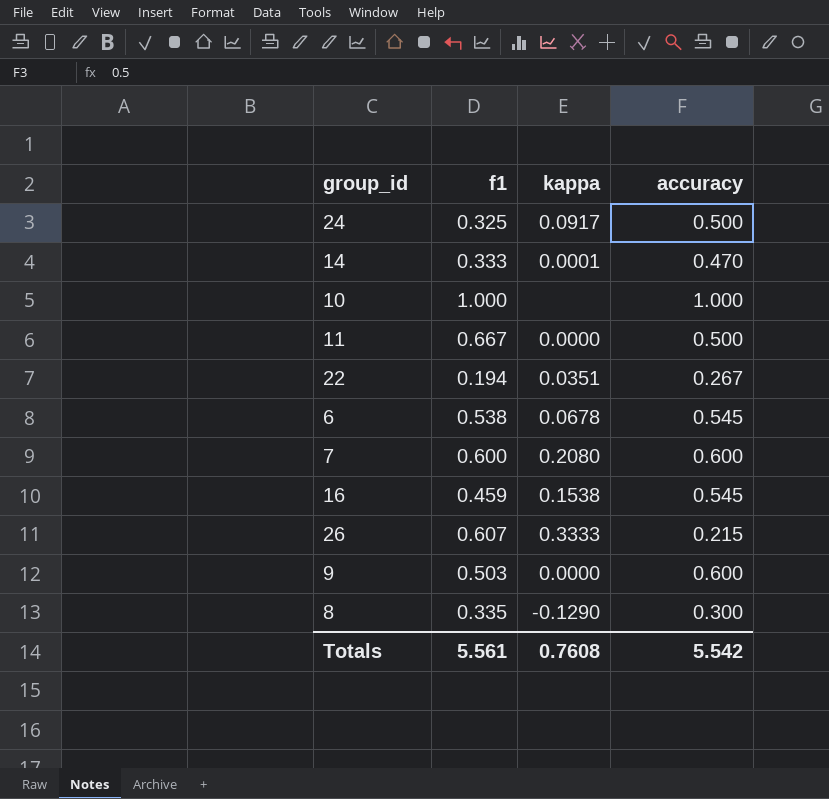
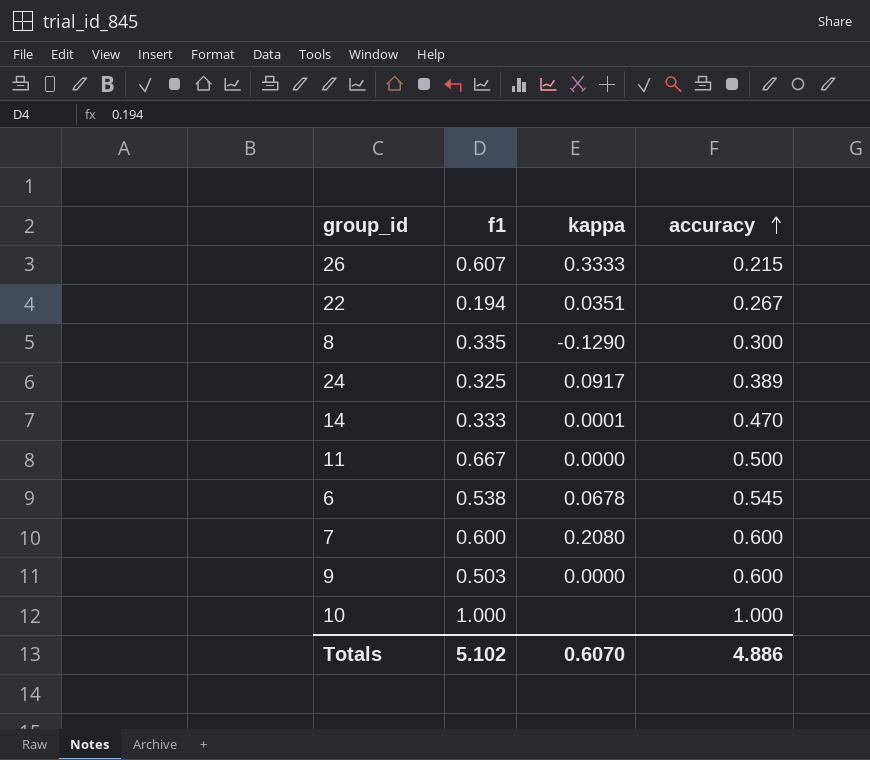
row order: none -> accuracy ascending
row 16: 0.459 | 0.1538 | 0.545 -> none
24 | accuracy: 0.500 -> 0.389
Totals | f1: 5.561 -> 5.102
Totals | kappa: 0.7608 -> 0.6070
Totals | accuracy: 5.542 -> 4.886

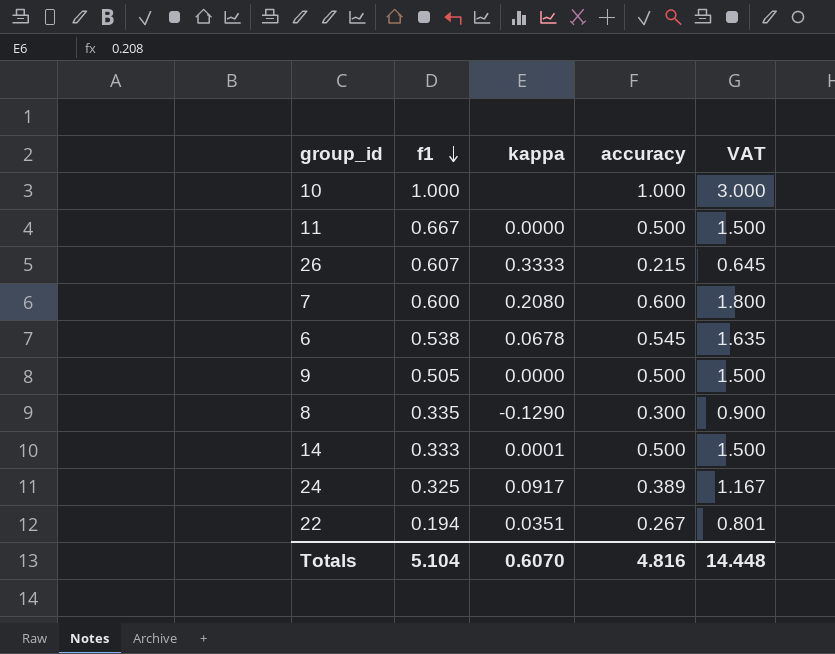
row order: accuracy ascending -> f1 descending
column VAT | formula: none -> [accuracy] * 3
9 | f1: 0.503 -> 0.505
9 | accuracy: 0.600 -> 0.500
14 | accuracy: 0.470 -> 0.500
Totals | f1: 5.102 -> 5.104
Totals | accuracy: 4.886 -> 4.816

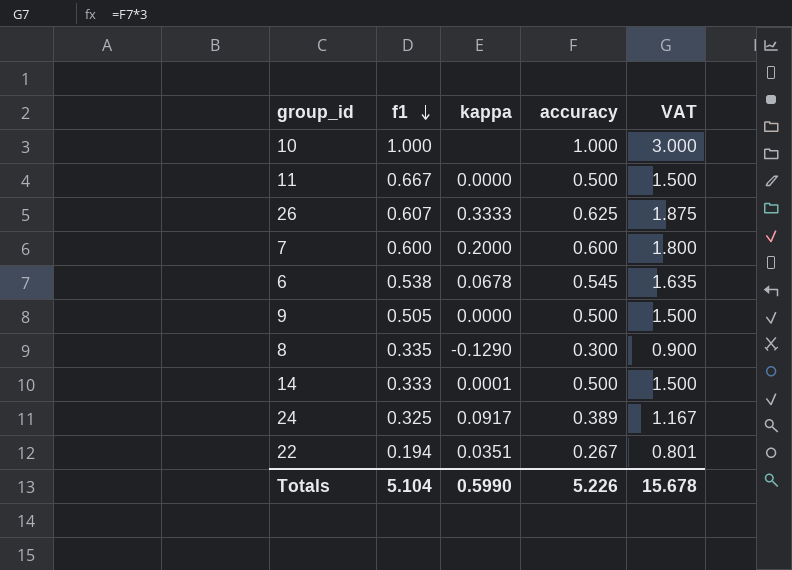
26 | accuracy: 0.215 -> 0.625
26 | VAT: 0.645 -> 1.875
7 | kappa: 0.2080 -> 0.2000
Totals | kappa: 0.6070 -> 0.5990
Totals | accuracy: 4.816 -> 5.226
Totals | VAT: 14.448 -> 15.678

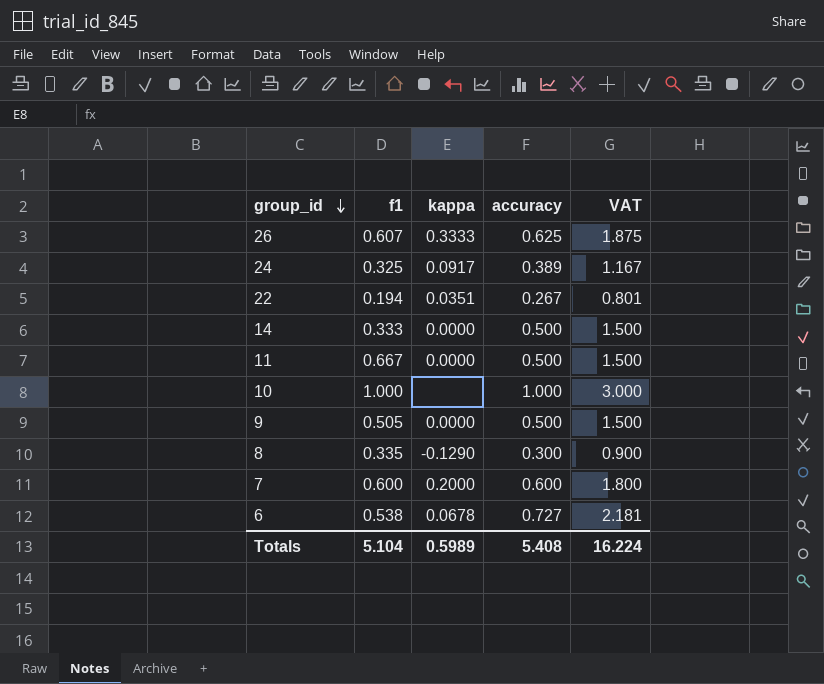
row order: f1 descending -> group_id descending
14 | kappa: 0.0001 -> 0.0000
6 | accuracy: 0.545 -> 0.727
6 | VAT: 1.635 -> 2.181
Totals | kappa: 0.5990 -> 0.5989
Totals | accuracy: 5.226 -> 5.408
Totals | VAT: 15.678 -> 16.224

